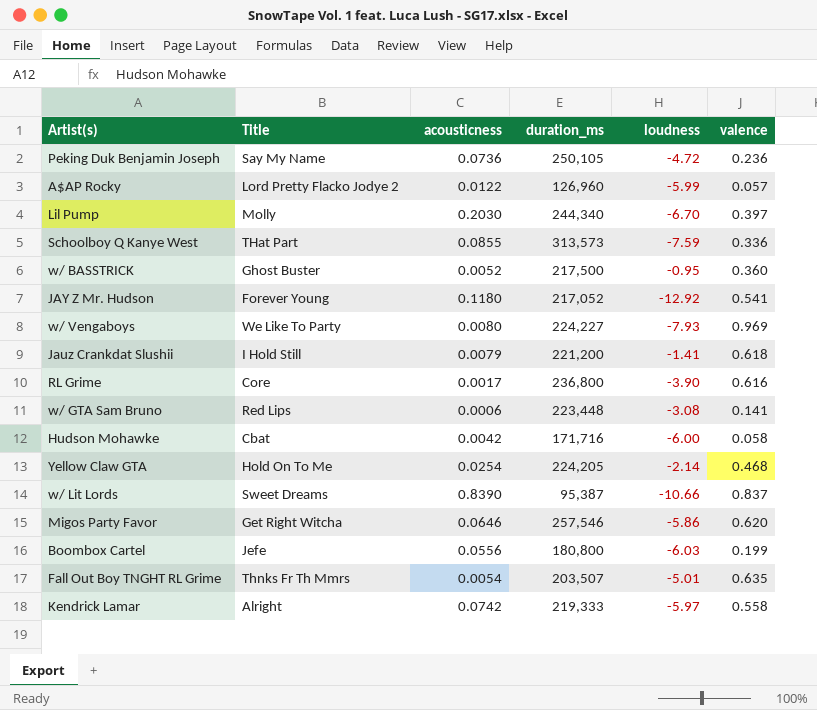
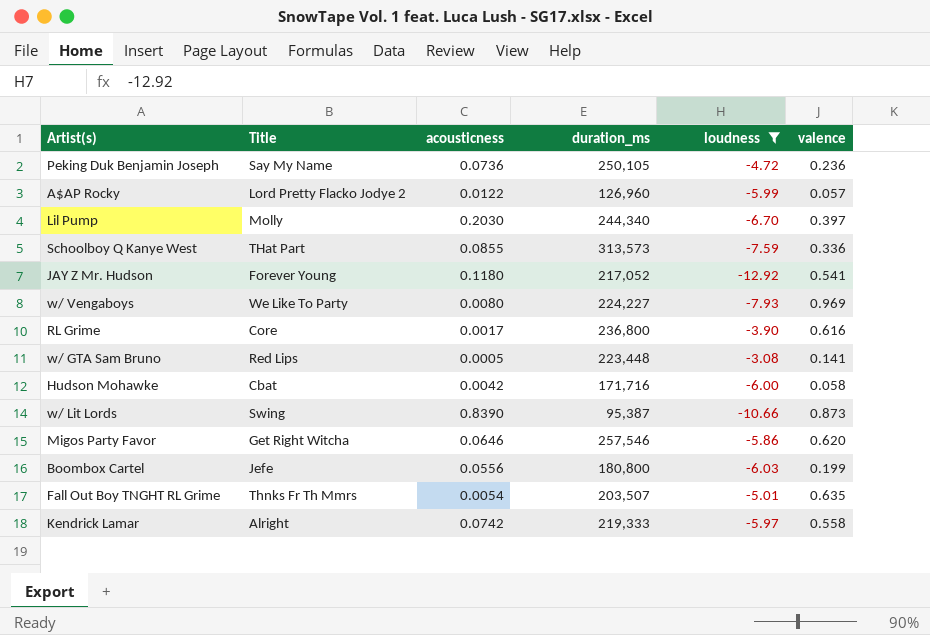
filter: none -> loudness <= -3.08
w/ GTA Sam Bruno | acousticness: 0.0006 -> 0.0005
w/ Lit Lords | Title: Sweet Dreams -> Swing
w/ Lit Lords | valence: 0.837 -> 0.873

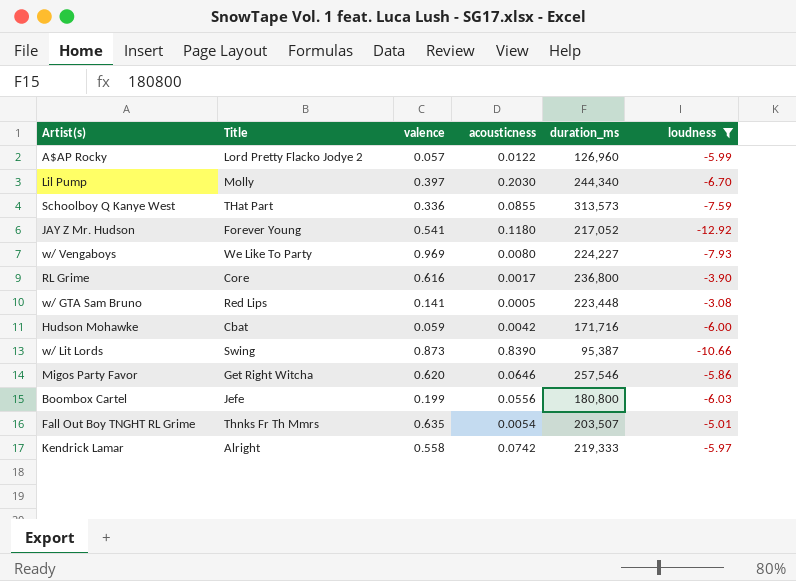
column valence | position: 6 -> 3
row Peking Duk Benjamin Joseph: Say My Name | 0.0736 | 250,105 | -4.72 | 0.236 -> none
Hudson Mohawke | valence: 0.058 -> 0.059

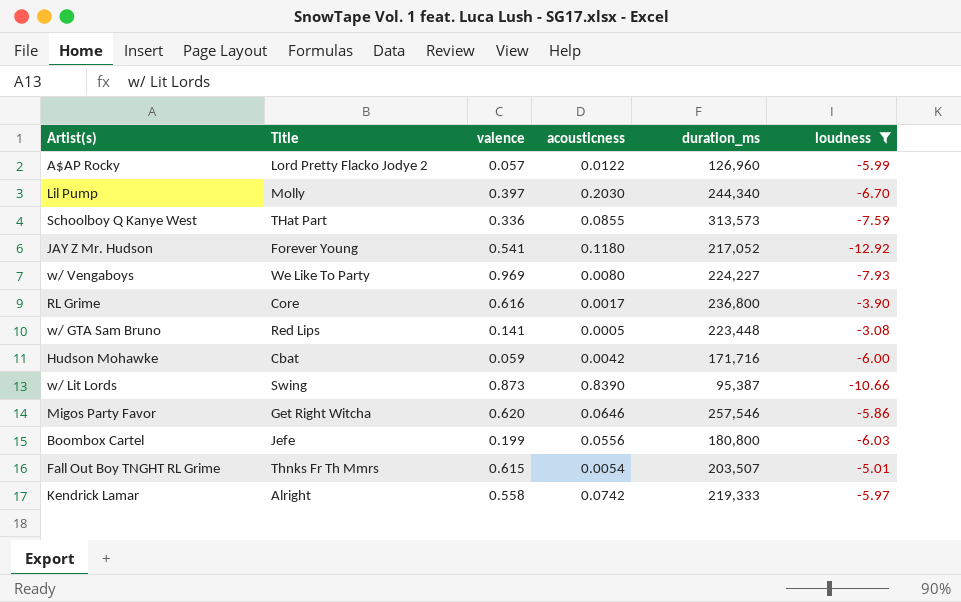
Fall Out Boy TNGHT RL Grime | valence: 0.635 -> 0.615

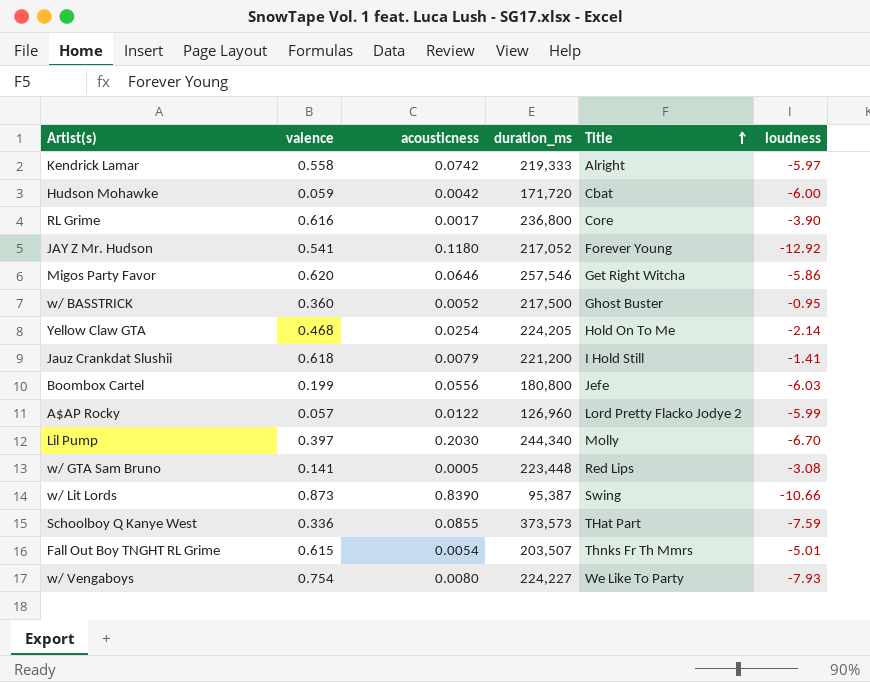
filter: loudness <= -3.08 -> none
row order: none -> Title ascending
column Title | position: 2 -> 5
Hudson Mohawke | duration_ms: 171,716 -> 171,720
Schoolboy Q Kanye West | duration_ms: 313,573 -> 373,573
w/ Vengaboys | valence: 0.969 -> 0.754

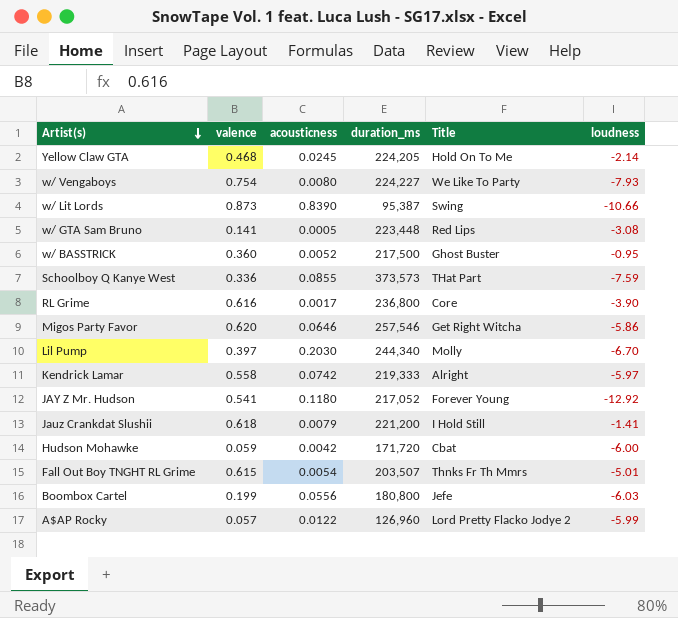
row order: Title ascending -> Artist(s) descending
Yellow Claw GTA | acousticness: 0.0254 -> 0.0245

